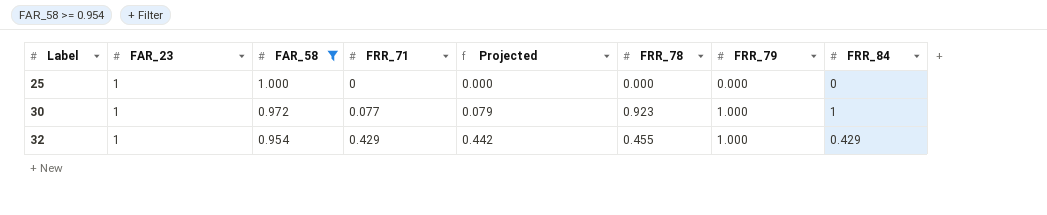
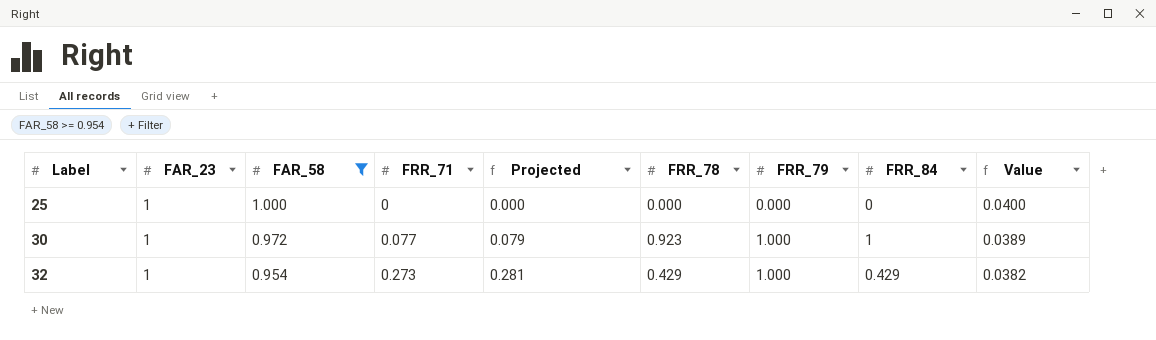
column Value | formula: none -> [FAR_58] * 0.04
32 | FRR_71: 0.429 -> 0.273
32 | Projected: 0.442 -> 0.281
32 | FRR_78: 0.455 -> 0.429

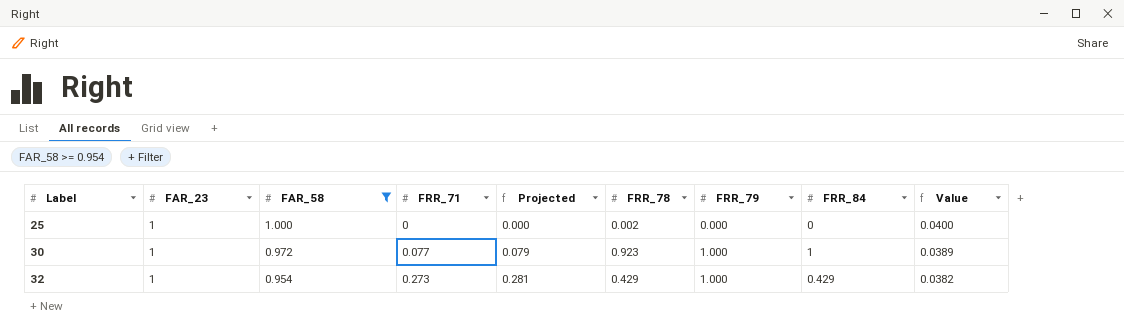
25 | FRR_78: 0.000 -> 0.002

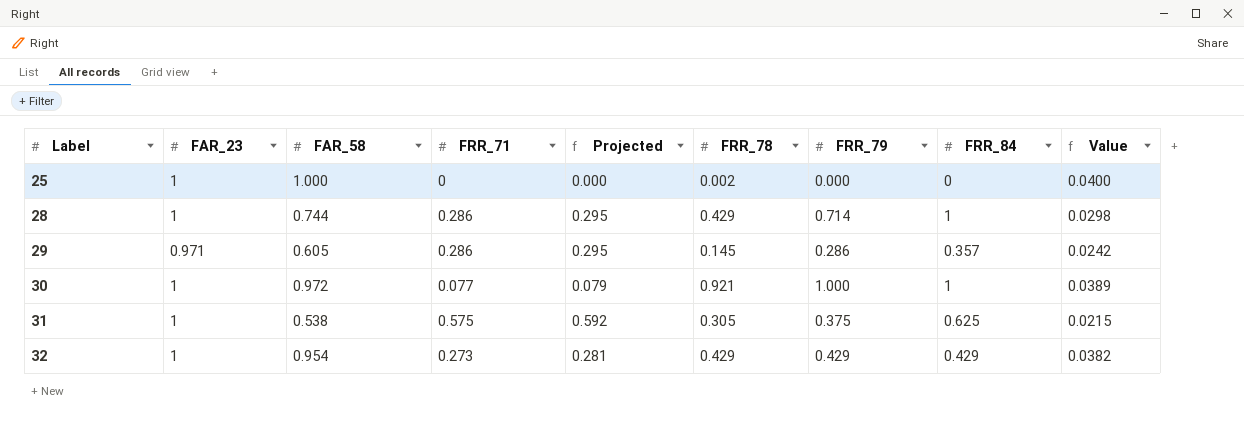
filter: FAR_58 >= 0.954 -> none
30 | FRR_78: 0.923 -> 0.921
32 | FRR_79: 1.000 -> 0.429

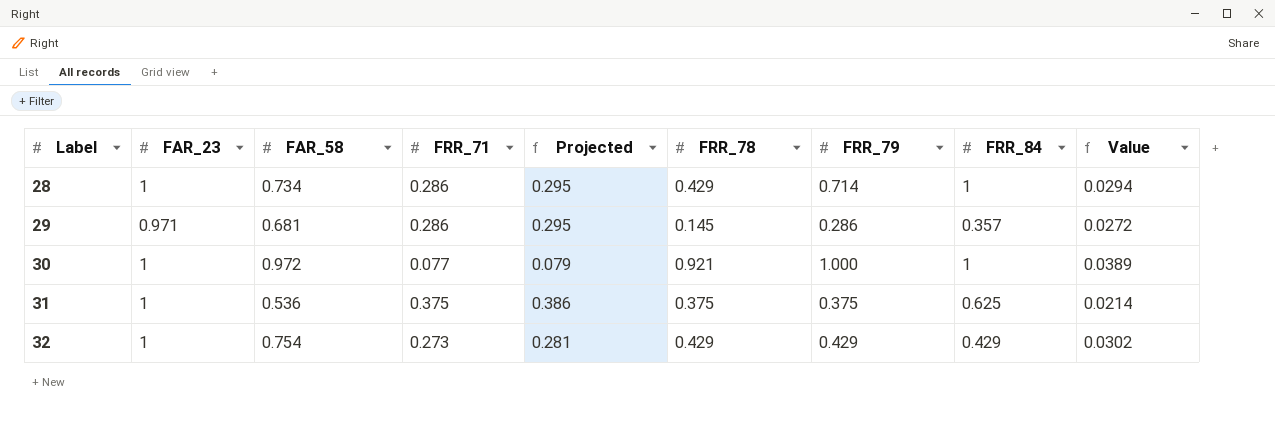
row 25: 1 | 1.000 | 0 | 0.000 | 0.002 | 0.000 | 0 | 0.0400 -> none
28 | FAR_58: 0.744 -> 0.734
28 | Value: 0.0298 -> 0.0294
29 | FAR_58: 0.605 -> 0.681
29 | Value: 0.0242 -> 0.0272
31 | FAR_58: 0.538 -> 0.536
31 | FRR_71: 0.575 -> 0.375
31 | Projected: 0.592 -> 0.386
31 | FRR_78: 0.305 -> 0.375
31 | Value: 0.0215 -> 0.0214
32 | FAR_58: 0.954 -> 0.754
32 | Value: 0.0382 -> 0.0302

